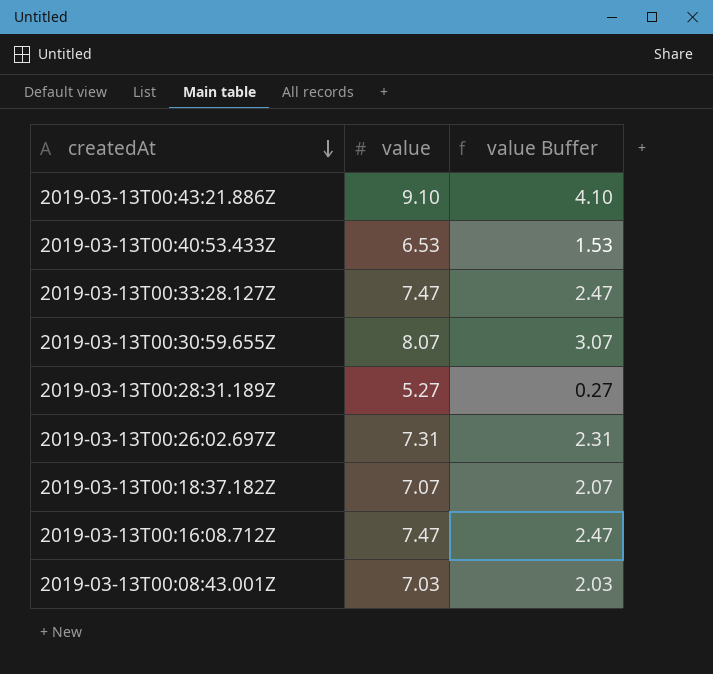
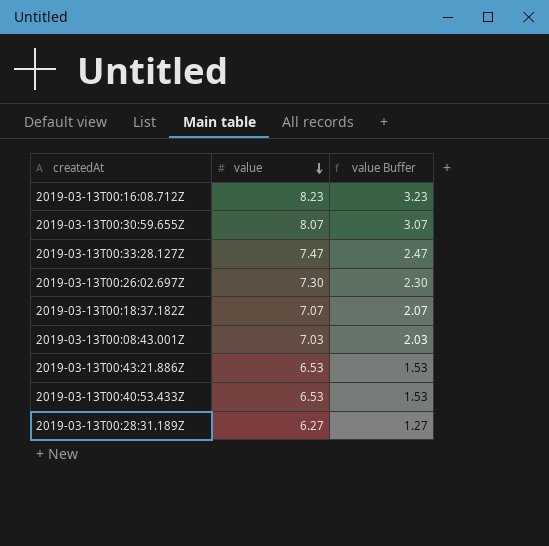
row order: createdAt descending -> value descending
2019-03-13T00:16:08.712Z | value: 7.47 -> 8.23
2019-03-13T00:16:08.712Z | value Buffer: 2.47 -> 3.23
2019-03-13T00:26:02.697Z | value: 7.31 -> 7.30
2019-03-13T00:26:02.697Z | value Buffer: 2.31 -> 2.30
2019-03-13T00:43:21.886Z | value: 9.10 -> 6.53
2019-03-13T00:43:21.886Z | value Buffer: 4.10 -> 1.53
2019-03-13T00:28:31.189Z | value: 5.27 -> 6.27
2019-03-13T00:28:31.189Z | value Buffer: 0.27 -> 1.27

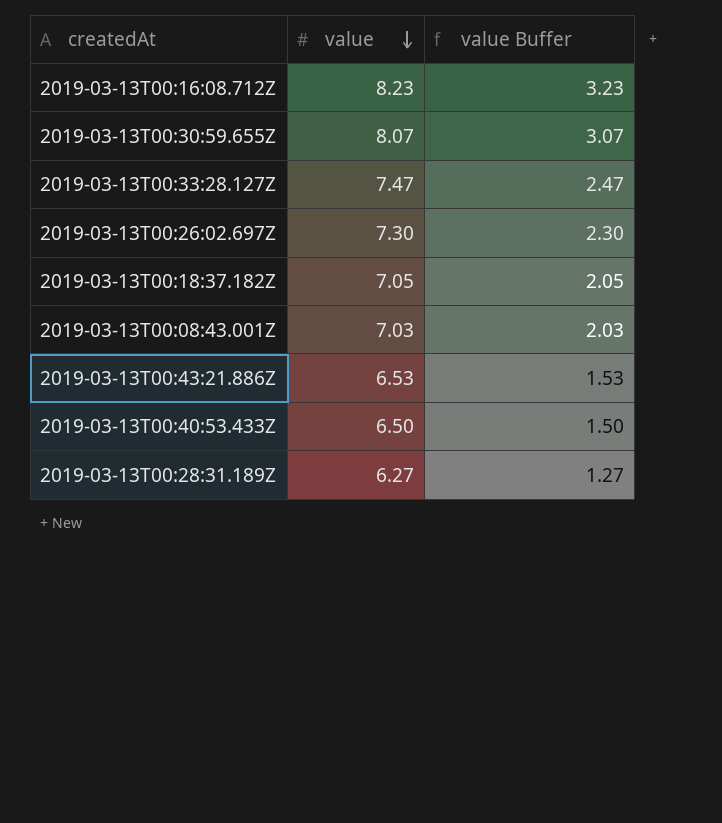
2019-03-13T00:18:37.182Z | value: 7.07 -> 7.05
2019-03-13T00:18:37.182Z | value Buffer: 2.07 -> 2.05
2019-03-13T00:40:53.433Z | value: 6.53 -> 6.50
2019-03-13T00:40:53.433Z | value Buffer: 1.53 -> 1.50

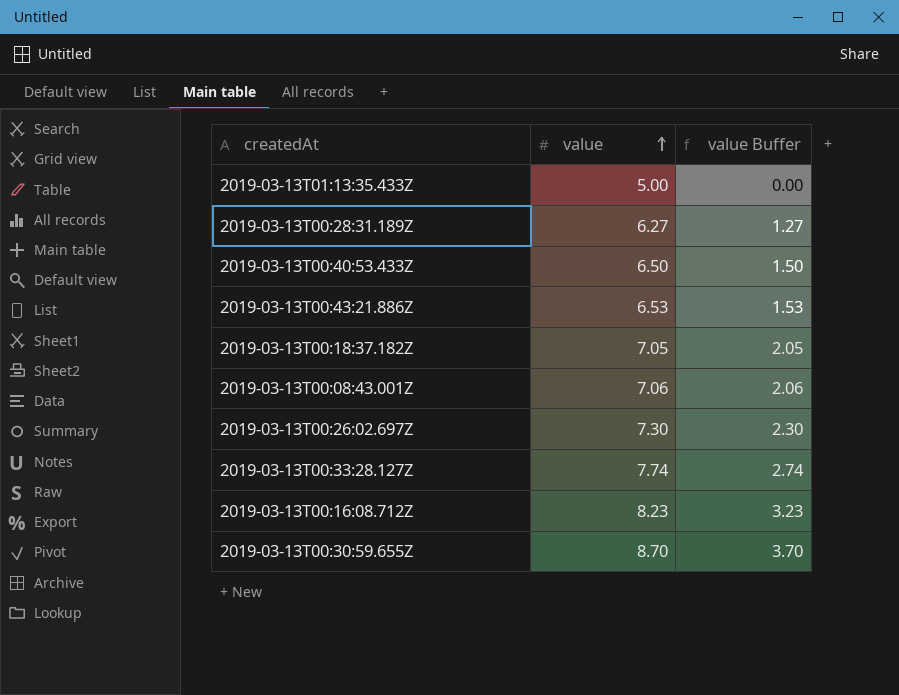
row order: value descending -> value ascending
row 2019-03-13T01:13:35.433Z: none -> 5.00 | 0.00
2019-03-13T00:08:43.001Z | value: 7.03 -> 7.06
2019-03-13T00:08:43.001Z | value Buffer: 2.03 -> 2.06
2019-03-13T00:33:28.127Z | value: 7.47 -> 7.74
2019-03-13T00:33:28.127Z | value Buffer: 2.47 -> 2.74
2019-03-13T00:30:59.655Z | value: 8.07 -> 8.70
2019-03-13T00:30:59.655Z | value Buffer: 3.07 -> 3.70

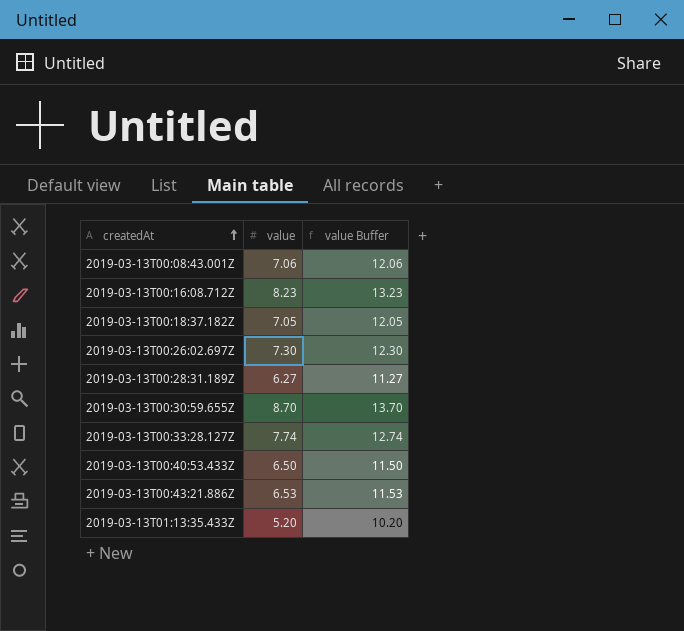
row order: value ascending -> createdAt ascending
column value Buffer | formula: [value] - 5 -> [value] + 5
2019-03-13T01:13:35.433Z | value: 5.00 -> 5.20

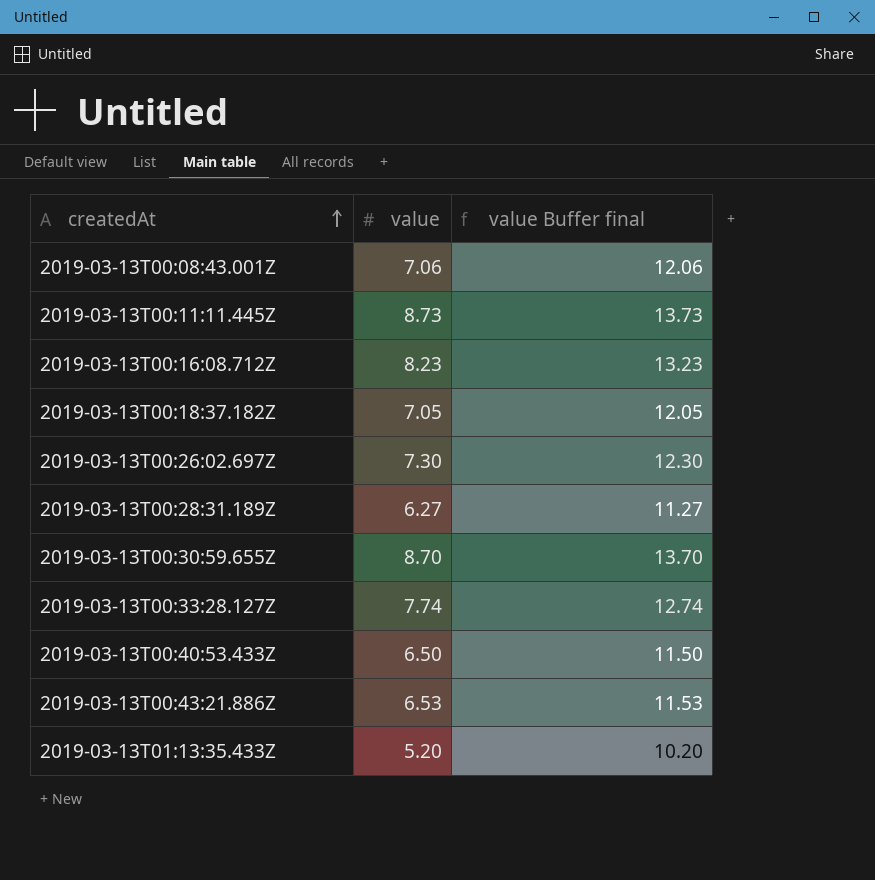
column name: value Buffer -> value Buffer final
row 2019-03-13T00:11:11.445Z: none -> 8.73 | 13.73

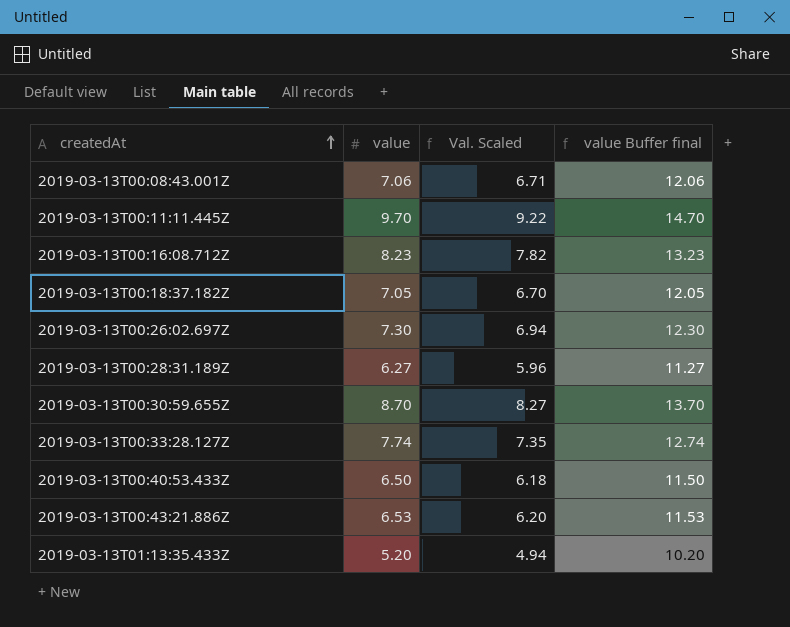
column Val. Scaled | formula: none -> [value] * 0.95
2019-03-13T00:11:11.445Z | value: 8.73 -> 9.70
2019-03-13T00:11:11.445Z | value Buffer final: 13.73 -> 14.70

